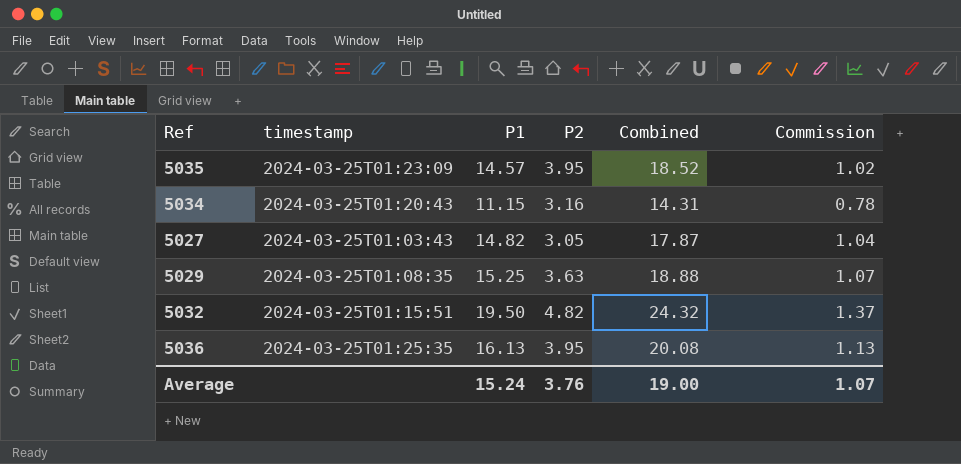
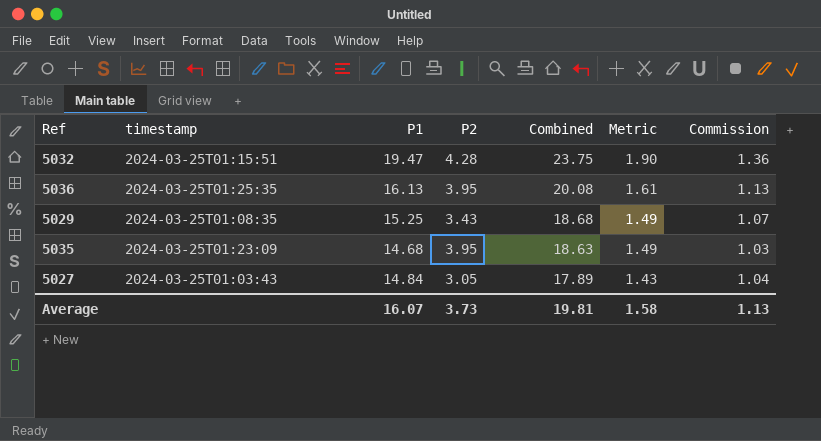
row order: none -> Combined descending
column Metric | formula: none -> [Combined] * 0.08
row 5034: 2024-03-25T01:20:43 | 11.15 | 3.16 | 14.31 | 0.78 -> none
5032 | P1: 19.50 -> 19.47
5032 | P2: 4.82 -> 4.28
5032 | Combined: 24.32 -> 23.75
5032 | Commission: 1.37 -> 1.36
5029 | P2: 3.63 -> 3.43
5029 | Combined: 18.88 -> 18.68
5035 | P1: 14.57 -> 14.68
5035 | Combined: 18.52 -> 18.63
5035 | Commission: 1.02 -> 1.03
5027 | P1: 14.82 -> 14.84
5027 | Combined: 17.87 -> 17.89
Average | P1: 15.24 -> 16.07
Average | P2: 3.76 -> 3.73
Average | Combined: 19.00 -> 19.81
Average | Commission: 1.07 -> 1.13

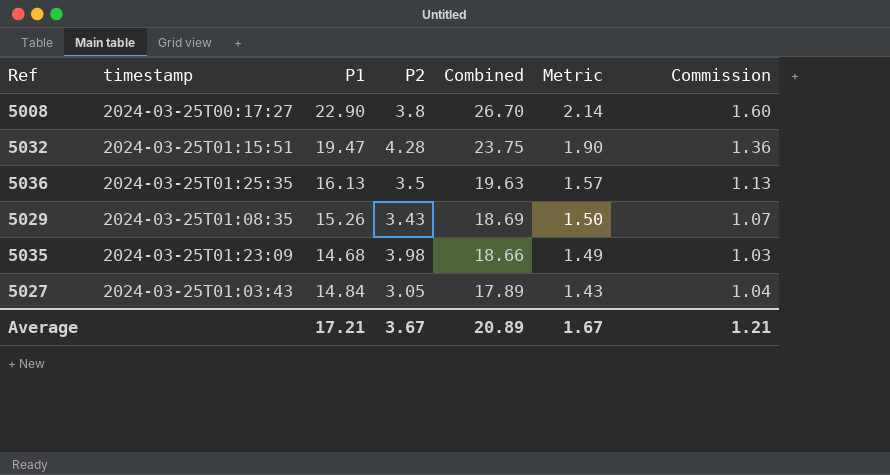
row 5008: none -> 2024-03-25T00:17:27 | 22.90 | 3.8 | 26.70 | 2.14 | 1.60
5036 | P2: 3.95 -> 3.5
5036 | Combined: 20.08 -> 19.63
5036 | Metric: 1.61 -> 1.57
5029 | P1: 15.25 -> 15.26
5029 | Combined: 18.68 -> 18.69
5029 | Metric: 1.49 -> 1.50
5035 | P2: 3.95 -> 3.98
5035 | Combined: 18.63 -> 18.66
Average | P1: 16.07 -> 17.21
Average | P2: 3.73 -> 3.67
Average | Combined: 19.81 -> 20.89
Average | Metric: 1.58 -> 1.67
Average | Commission: 1.13 -> 1.21

